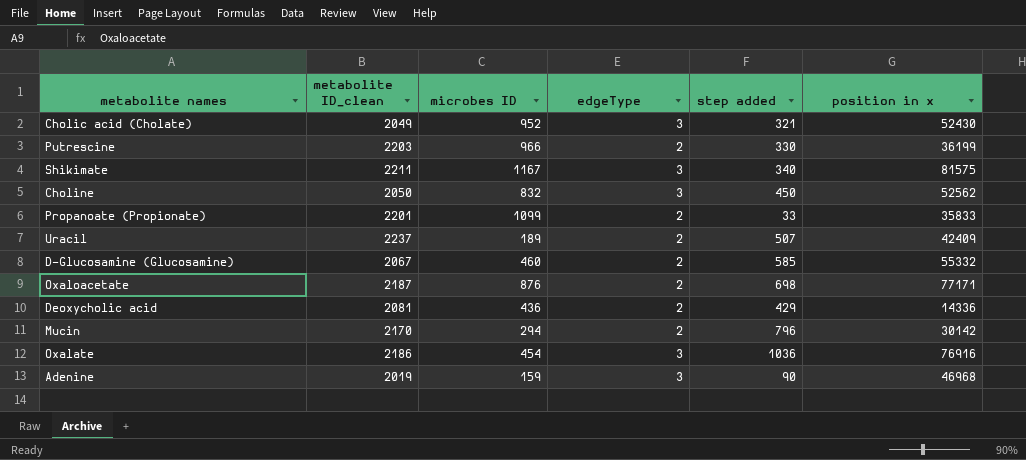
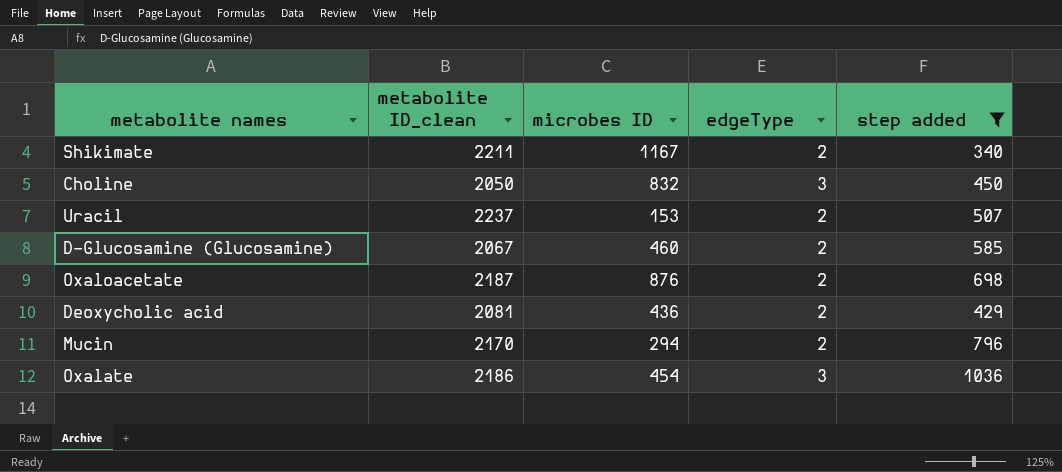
filter: none -> step added >= 340
column position in x | position: 6 -> none
Shikimate | edgeType: 3 -> 2
Uracil | microbes ID: 189 -> 153

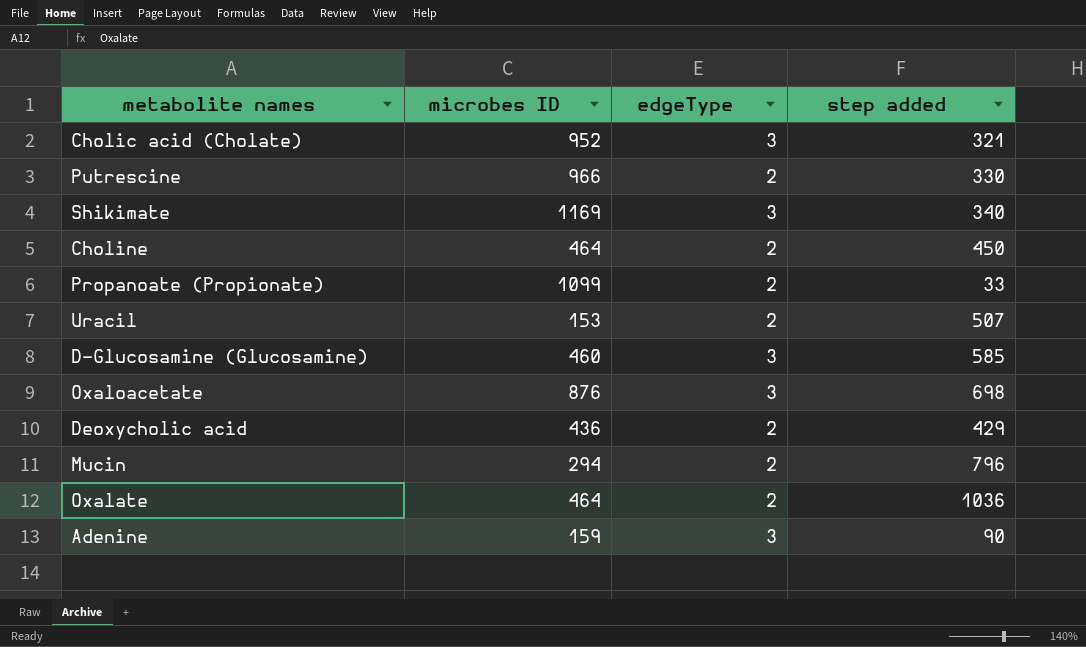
filter: step added >= 340 -> none
column metabolite ID_clean | position: 2 -> none
Shikimate | microbes ID: 1167 -> 1169
Shikimate | edgeType: 2 -> 3
Choline | microbes ID: 832 -> 464
Choline | edgeType: 3 -> 2
D-Glucosamine (Glucosamine) | edgeType: 2 -> 3
Oxaloacetate | edgeType: 2 -> 3
Oxalate | microbes ID: 454 -> 464
Oxalate | edgeType: 3 -> 2

